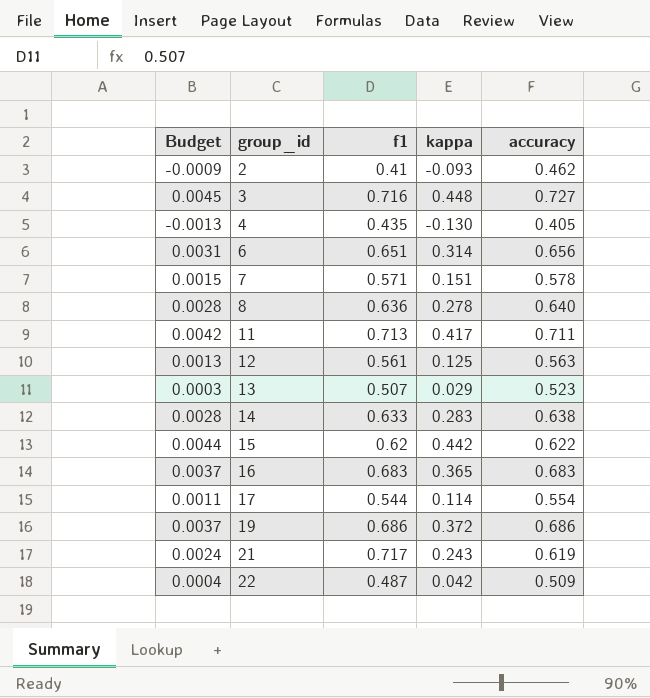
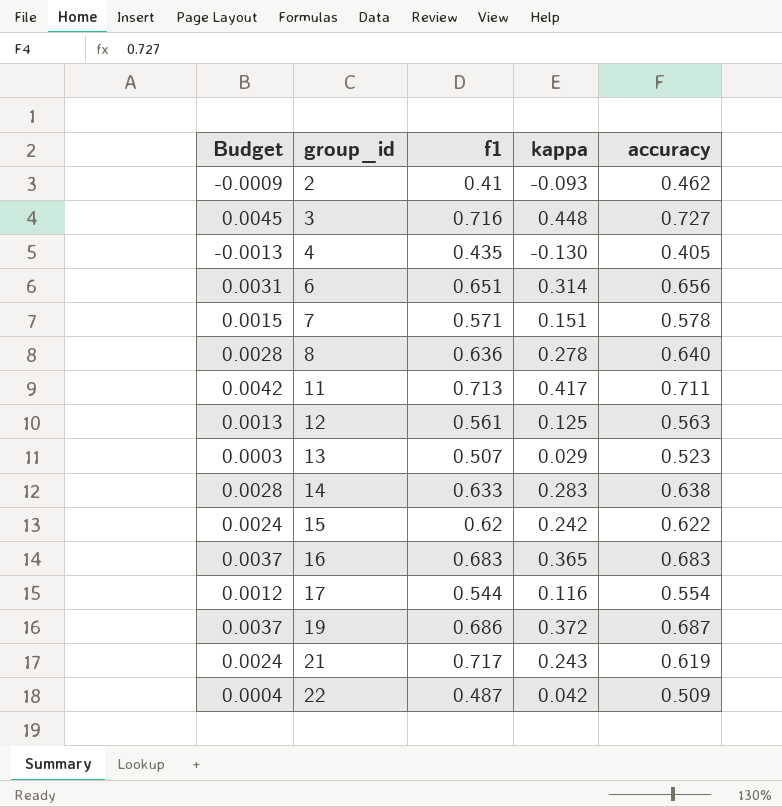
15 | Budget: 0.0044 -> 0.0024
15 | kappa: 0.442 -> 0.242
17 | Budget: 0.0011 -> 0.0012
17 | kappa: 0.114 -> 0.116
19 | accuracy: 0.686 -> 0.687

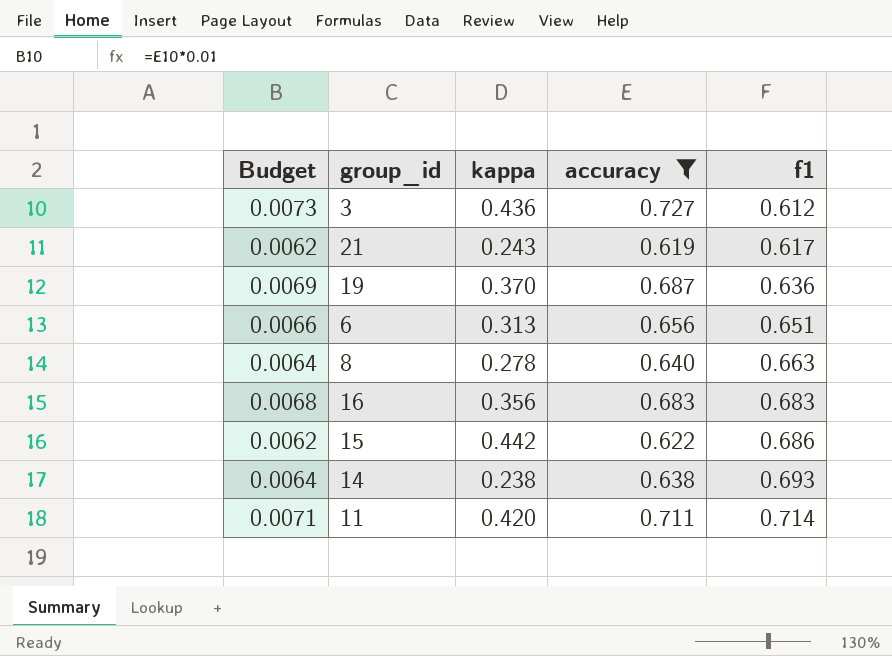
filter: none -> accuracy >= 0.619
row order: group_id ascending -> f1 ascending
column Budget | formula: [kappa] * 0.01 -> [accuracy] * 0.01
column f1 | position: 3 -> 5
3 | kappa: 0.448 -> 0.436
3 | f1: 0.716 -> 0.612
21 | f1: 0.717 -> 0.617
19 | kappa: 0.372 -> 0.370
19 | f1: 0.686 -> 0.636
6 | kappa: 0.314 -> 0.313
8 | f1: 0.636 -> 0.663
16 | kappa: 0.365 -> 0.356
15 | kappa: 0.242 -> 0.442
15 | f1: 0.62 -> 0.686
14 | kappa: 0.283 -> 0.238
14 | f1: 0.633 -> 0.693
11 | kappa: 0.417 -> 0.420
11 | f1: 0.713 -> 0.714

